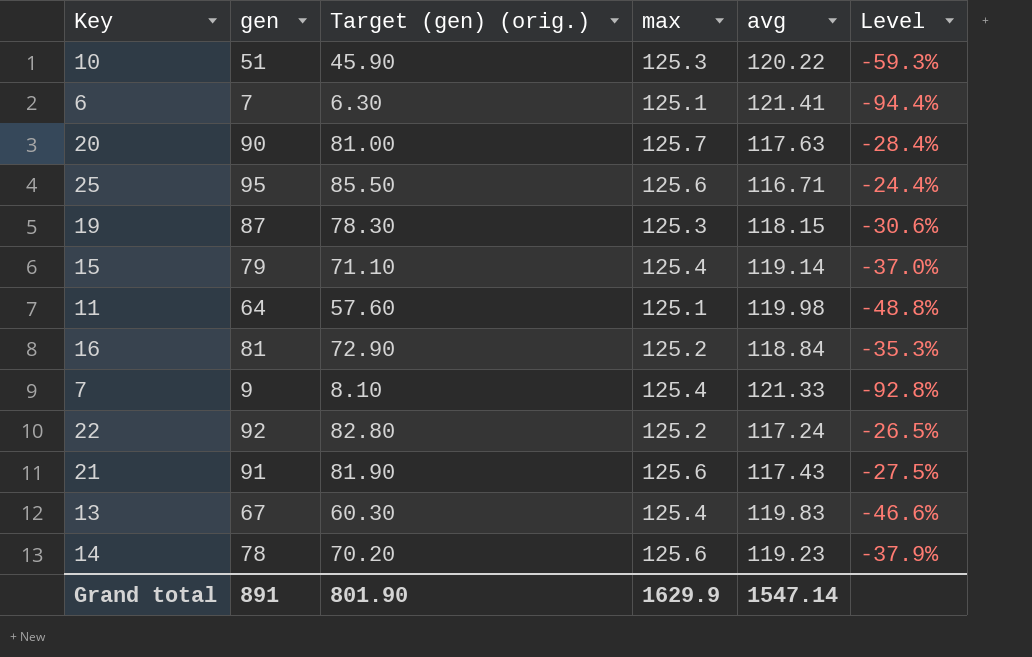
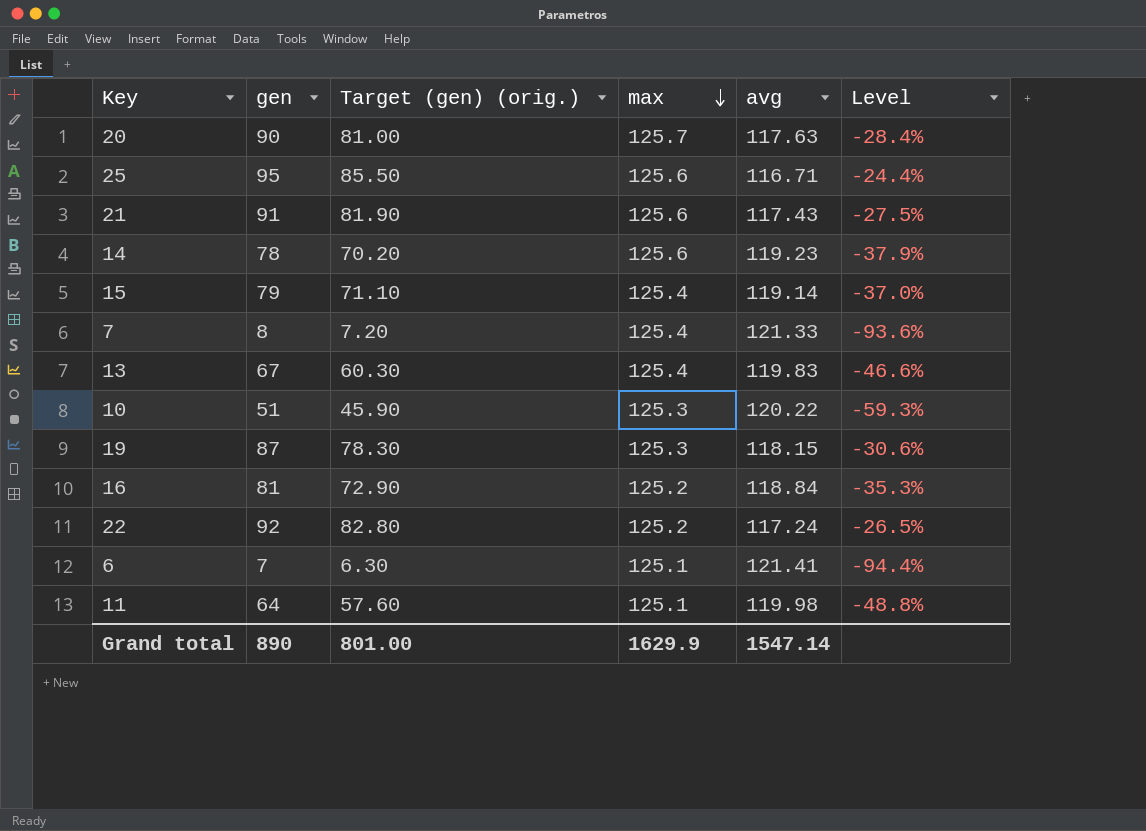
row order: none -> max descending
7 | gen: 9 -> 8
7 | Target (gen) (orig.): 8.10 -> 7.20
7 | Level: -92.8% -> -93.6%
Grand total | gen: 891 -> 890
Grand total | Target (gen) (orig.): 801.90 -> 801.00

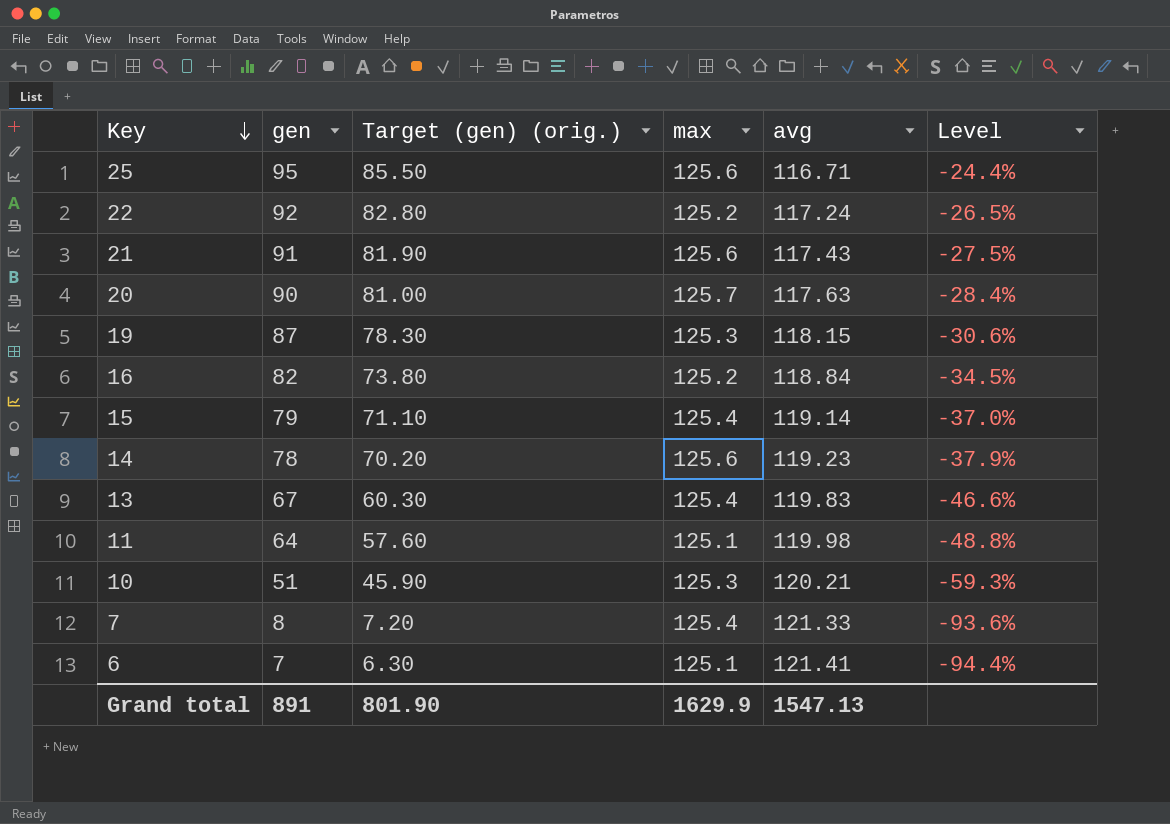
row order: max descending -> Key descending
16 | gen: 81 -> 82
16 | Target (gen) (orig.): 72.90 -> 73.80
16 | Level: -35.3% -> -34.5%
10 | avg: 120.22 -> 120.21
Grand total | gen: 890 -> 891
Grand total | Target (gen) (orig.): 801.00 -> 801.90
Grand total | avg: 1547.14 -> 1547.13

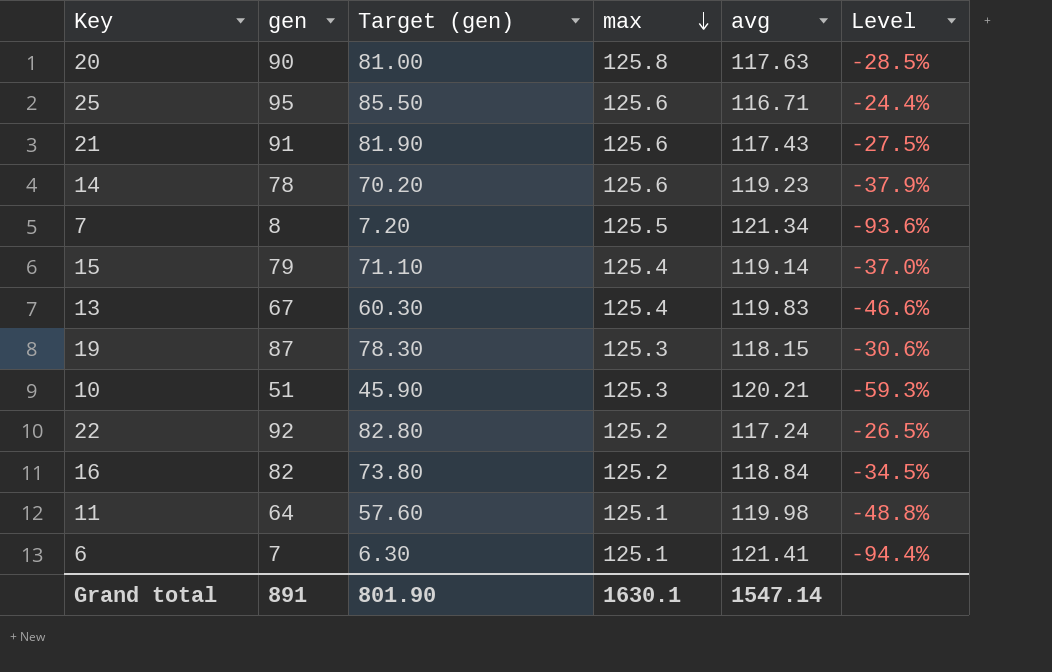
row order: Key descending -> max descending
column name: Target (gen) (orig.) -> Target (gen)
20 | max: 125.7 -> 125.8
20 | Level: -28.4% -> -28.5%
7 | max: 125.4 -> 125.5
7 | avg: 121.33 -> 121.34
Grand total | max: 1629.9 -> 1630.1
Grand total | avg: 1547.13 -> 1547.14

